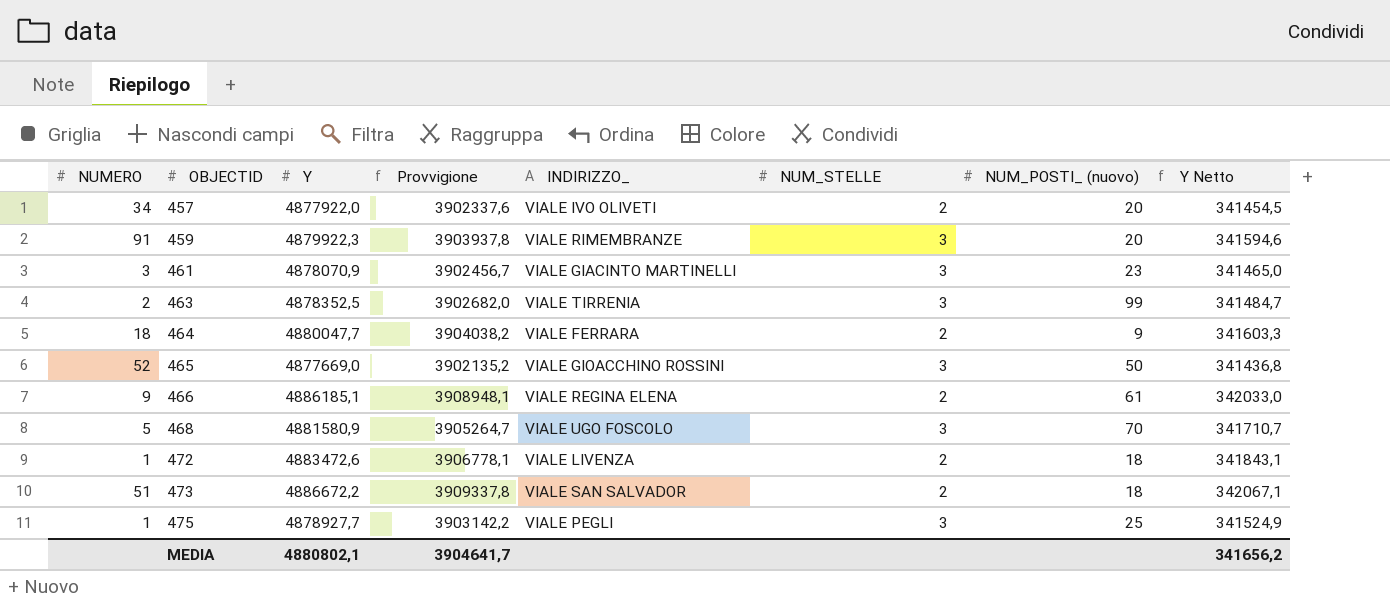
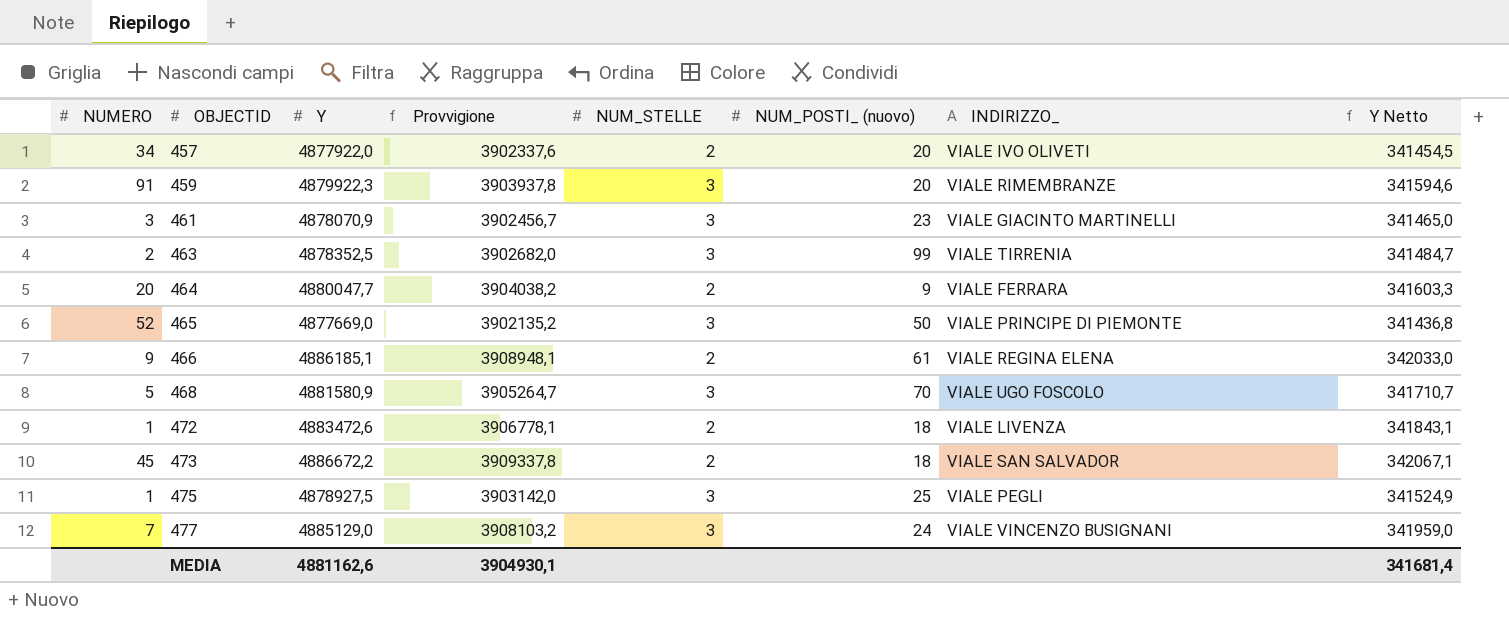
column INDIRIZZO_ | position: 5 -> 7
464 | NUMERO: 18 -> 20
465 | INDIRIZZO_: VIALE GIOACCHINO ROSSINI -> VIALE PRINCIPE DI PIEMONTE
473 | NUMERO: 51 -> 45
475 | Y: 4878927,7 -> 4878927,5
475 | Provvigione: 3903142,2 -> 3903142,0
row 477: none -> 7 | 4885129,0 | 3908103,2 | 3 | 24 | VIALE VINCENZO BUSIGNANI | 341959,0
MEDIA | Y: 4880802,1 -> 4881162,6
MEDIA | Provvigione: 3904641,7 -> 3904930,1
MEDIA | Y Netto: 341656,2 -> 341681,4

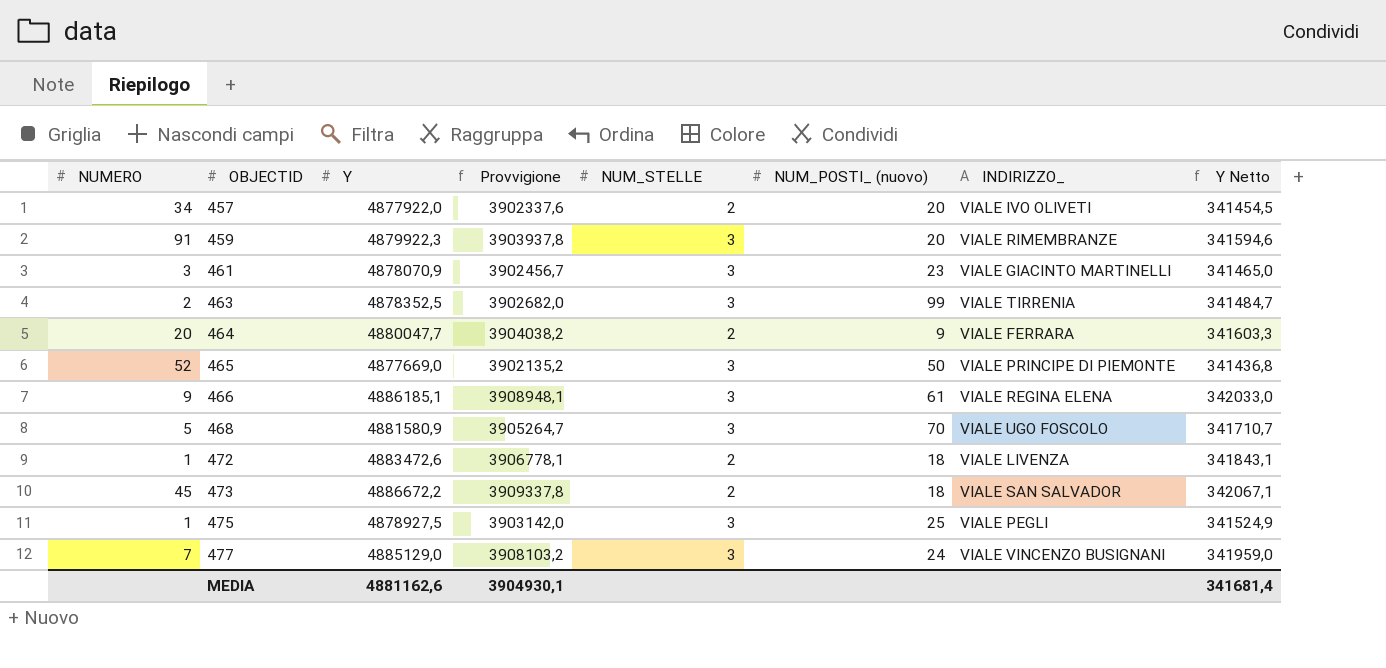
466 | NUM_STELLE: 2 -> 3

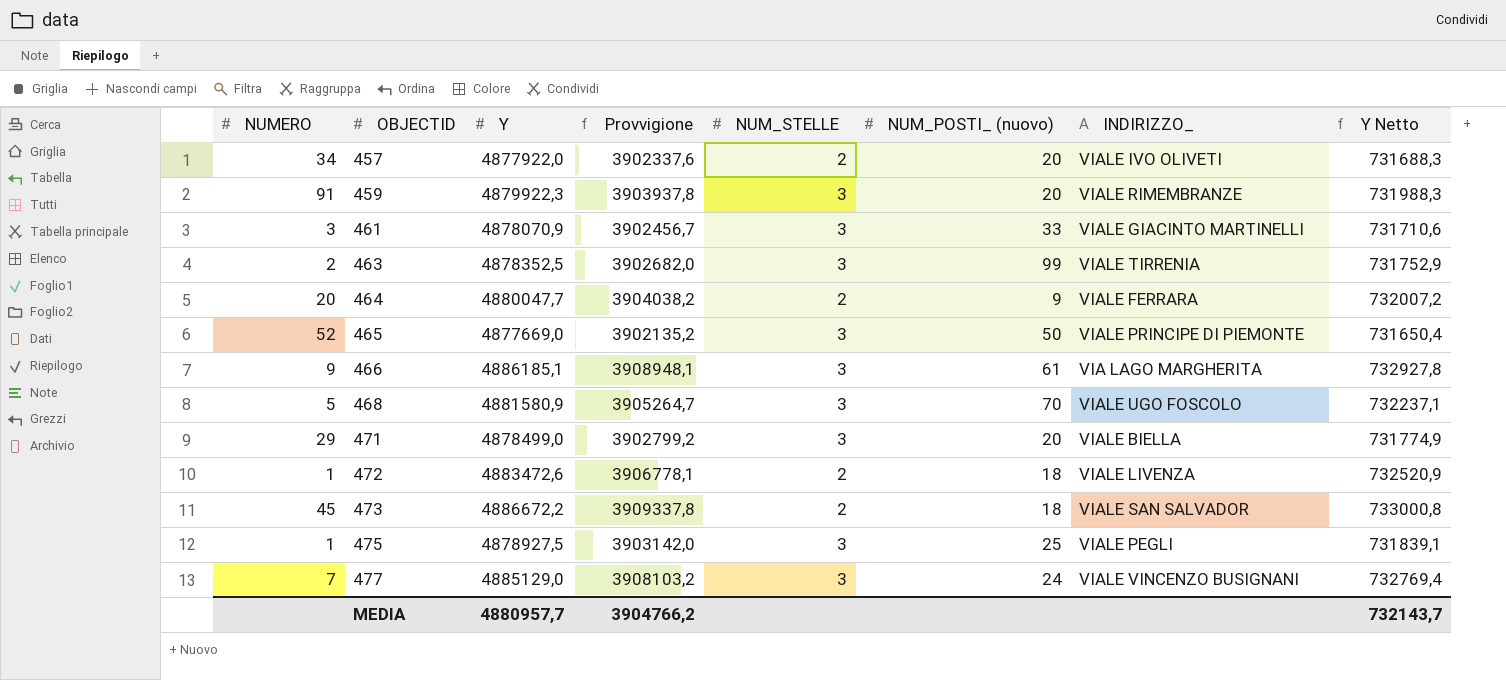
column Y Netto | formula: [Y] * 0,07 -> [Y] * 0,15
461 | NUM_POSTI_ (nuovo): 23 -> 33
466 | INDIRIZZO_: VIALE REGINA ELENA -> VIA LAGO MARGHERITA
row 471: none -> 29 | 4878499,0 | 3902799,2 | 3 | 20 | VIALE BIELLA | 731774,9
MEDIA | Y: 4881162,6 -> 4880957,7
MEDIA | Provvigione: 3904930,1 -> 3904766,2
MEDIA | Y Netto: 341681,4 -> 732143,7

